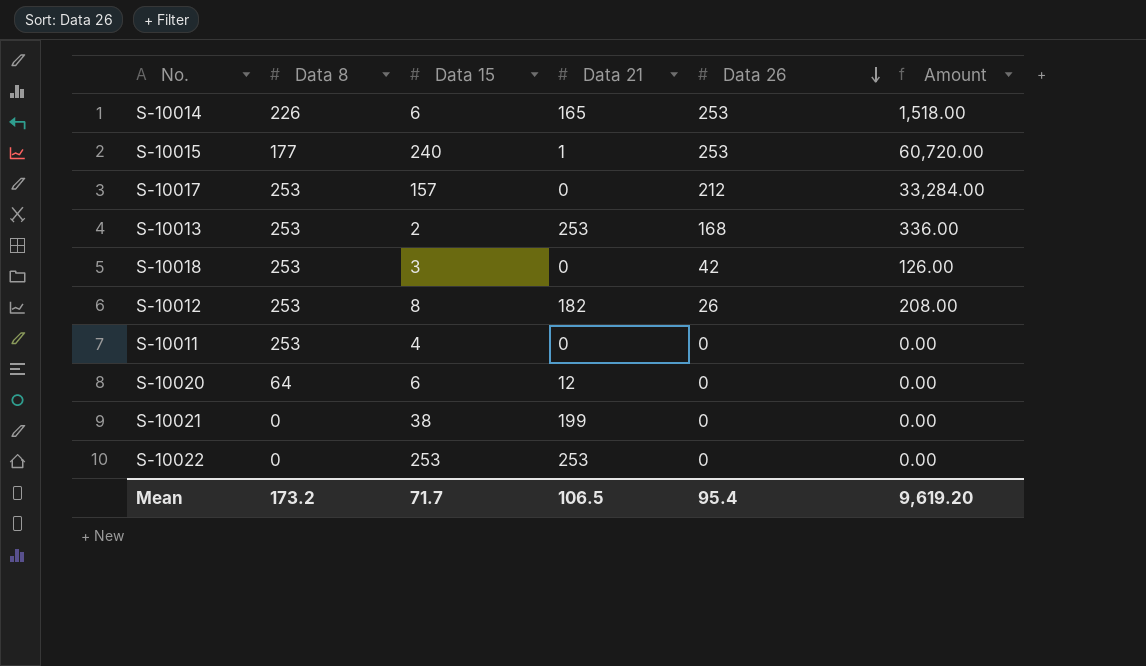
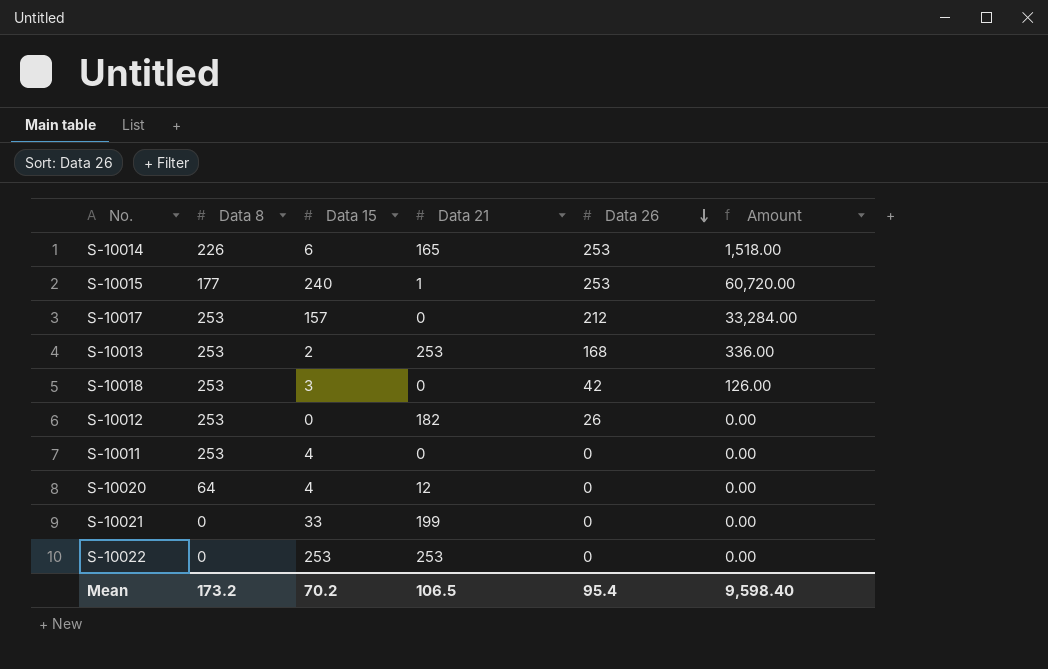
S-10012 | Data 15: 8 -> 0
S-10012 | Amount: 208.00 -> 0.00
S-10020 | Data 15: 6 -> 4
S-10021 | Data 15: 38 -> 33
Mean | Data 15: 71.7 -> 70.2
Mean | Amount: 9,619.20 -> 9,598.40

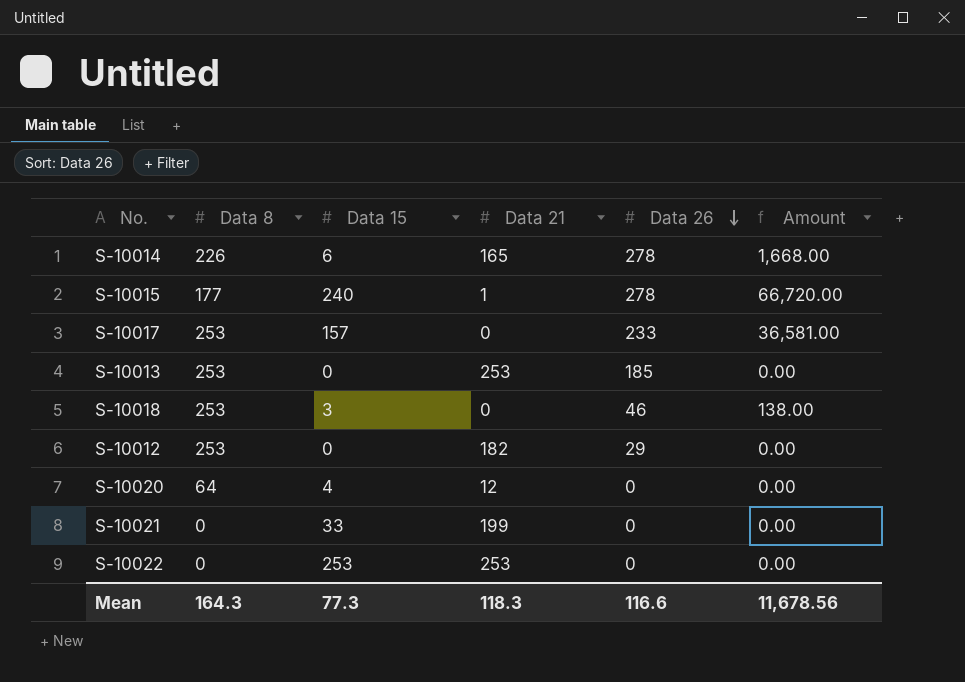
row S-10011: 253 | 4 | 0 | 0 | 0.00 -> none
S-10014 | Data 26: 253 -> 278
S-10014 | Amount: 1,518.00 -> 1,668.00
S-10015 | Data 26: 253 -> 278
S-10015 | Amount: 60,720.00 -> 66,720.00
S-10017 | Data 26: 212 -> 233
S-10017 | Amount: 33,284.00 -> 36,581.00
S-10013 | Data 15: 2 -> 0
S-10013 | Data 26: 168 -> 185
S-10013 | Amount: 336.00 -> 0.00
S-10018 | Data 26: 42 -> 46
S-10018 | Amount: 126.00 -> 138.00
S-10012 | Data 26: 26 -> 29
Mean | Data 8: 173.2 -> 164.3
Mean | Data 15: 70.2 -> 77.3
Mean | Data 21: 106.5 -> 118.3
Mean | Data 26: 95.4 -> 116.6
Mean | Amount: 9,598.40 -> 11,678.56

